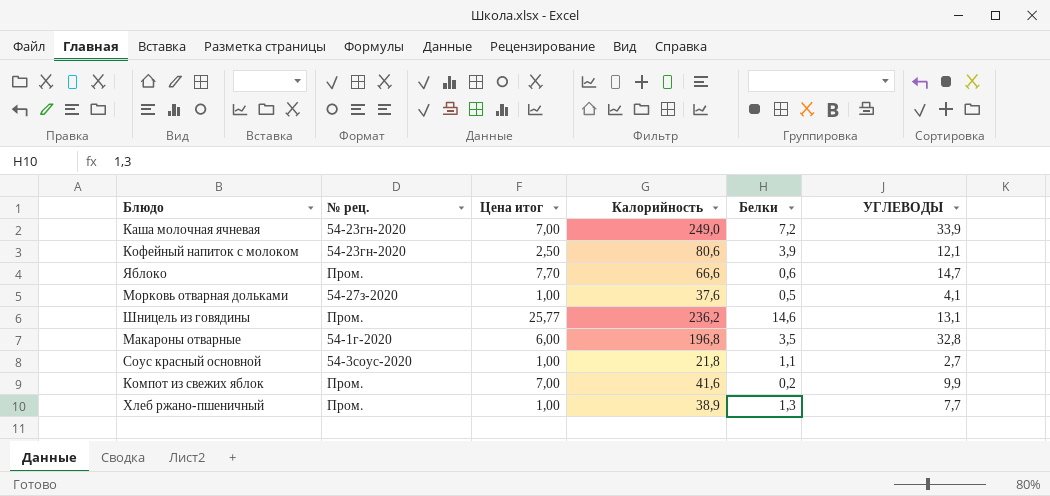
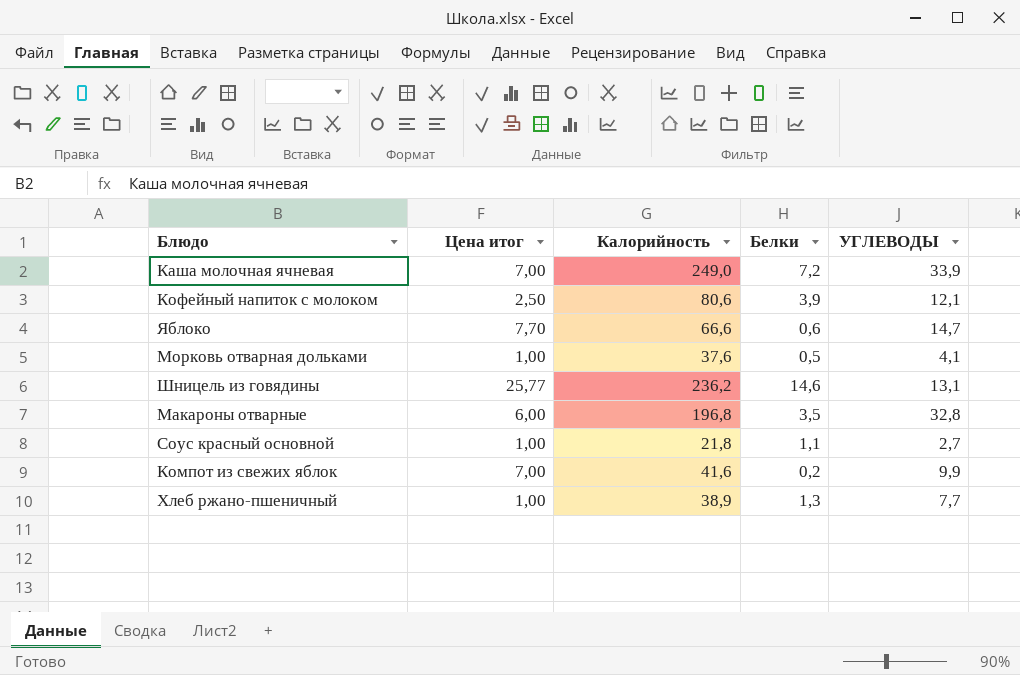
column № рец. | position: 2 -> none

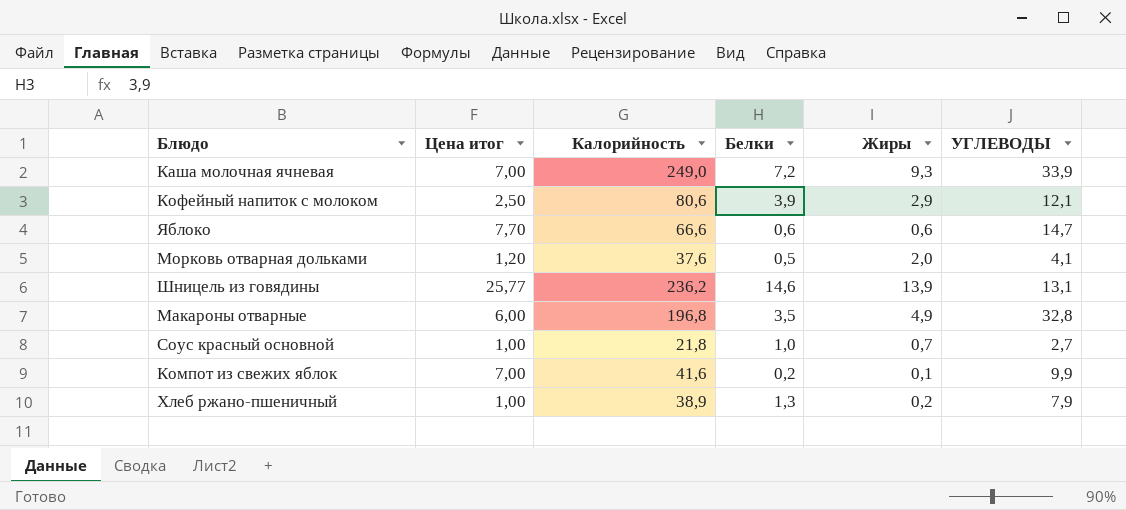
column Жиры | position: none -> 5
Морковь отварная дольками | Цена итог: 1,00 -> 1,20
Соус красный основной | Белки: 1,1 -> 1,0
Хлеб ржано-пшеничный | УГЛЕВОДЫ: 7,7 -> 7,9

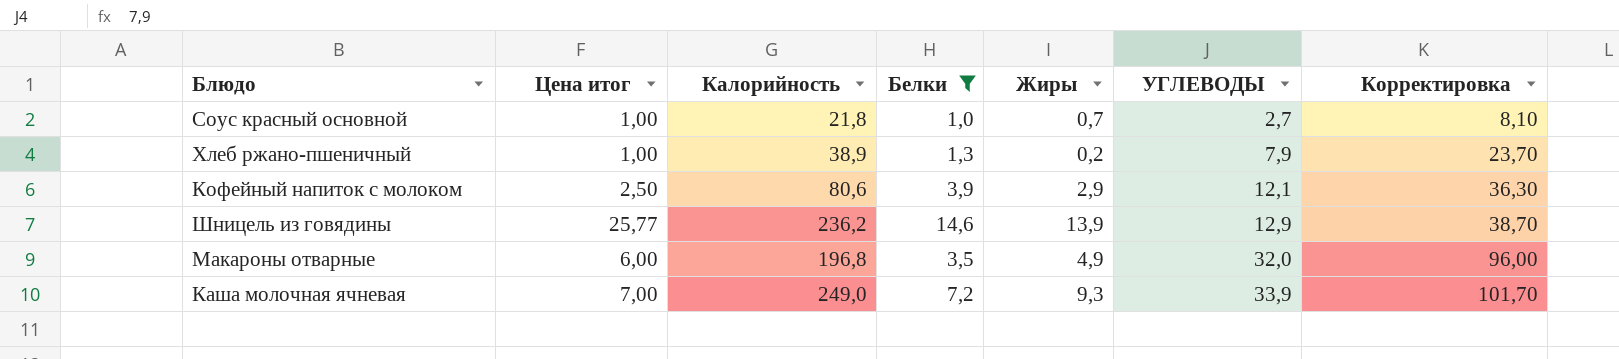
filter: none -> Белки >= 1,0
row order: none -> УГЛЕВОДЫ ascending
column Корректировка | formula: none -> [УГЛЕВОДЫ] * 3
Шницель из говядины | УГЛЕВОДЫ: 13,1 -> 12,9
Макароны отварные | УГЛЕВОДЫ: 32,8 -> 32,0

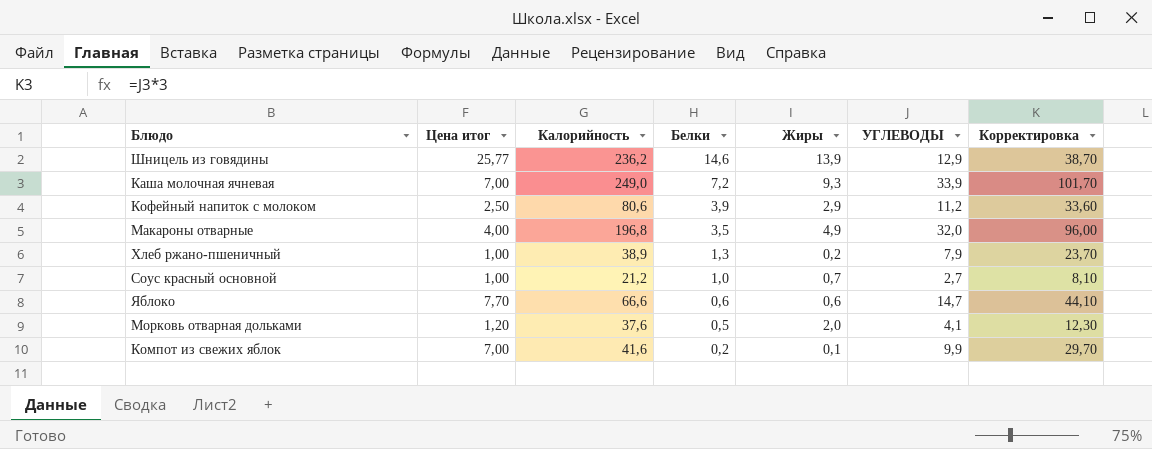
filter: Белки >= 1,0 -> none
row order: УГЛЕВОДЫ ascending -> Белки descending
Кофейный напиток с молоком | УГЛЕВОДЫ: 12,1 -> 11,2
Кофейный напиток с молоком | Корректировка: 36,30 -> 33,60
Макароны отварные | Цена итог: 6,00 -> 4,00
Соус красный основной | Калорийность: 21,8 -> 21,2

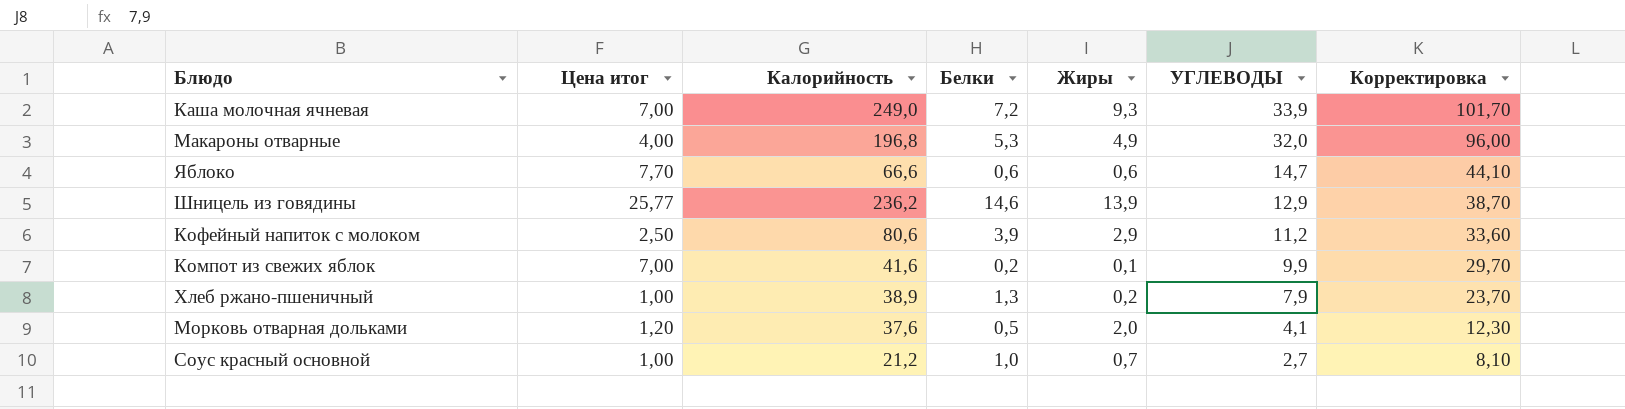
row order: Белки descending -> УГЛЕВОДЫ descending
Макароны отварные | Белки: 3,5 -> 5,3

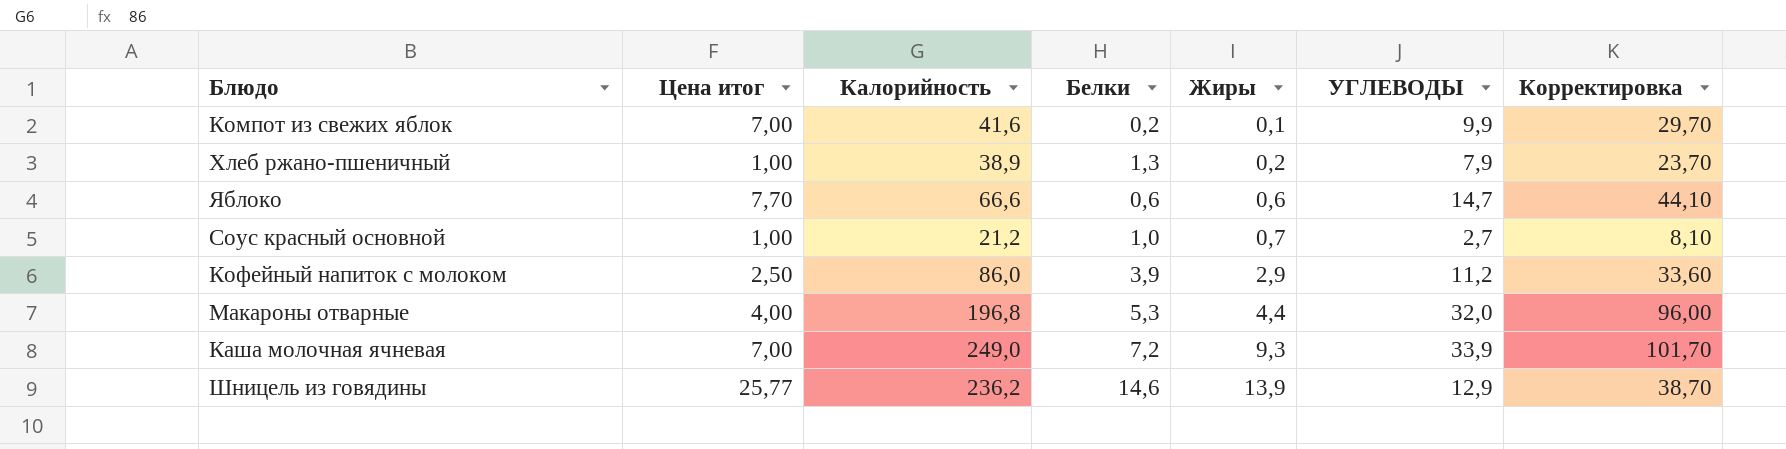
row order: УГЛЕВОДЫ descending -> Жиры ascending
row Морковь отварная дольками: 1,20 | 37,6 | 0,5 | 2,0 | 4,1 | 12,30 -> none
Кофейный напиток с молоком | Калорийность: 80,6 -> 86,0
Макароны отварные | Жиры: 4,9 -> 4,4

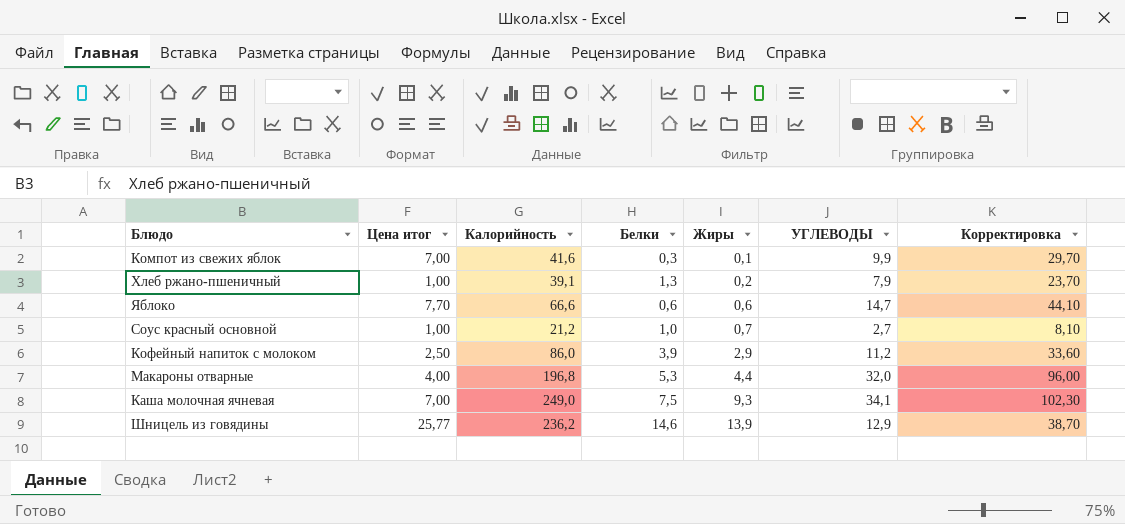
Компот из свежих яблок | Белки: 0,2 -> 0,3
Хлеб ржано-пшеничный | Калорийность: 38,9 -> 39,1
Каша молочная ячневая | Белки: 7,2 -> 7,5
Каша молочная ячневая | УГЛЕВОДЫ: 33,9 -> 34,1
Каша молочная ячневая | Корректировка: 101,70 -> 102,30

